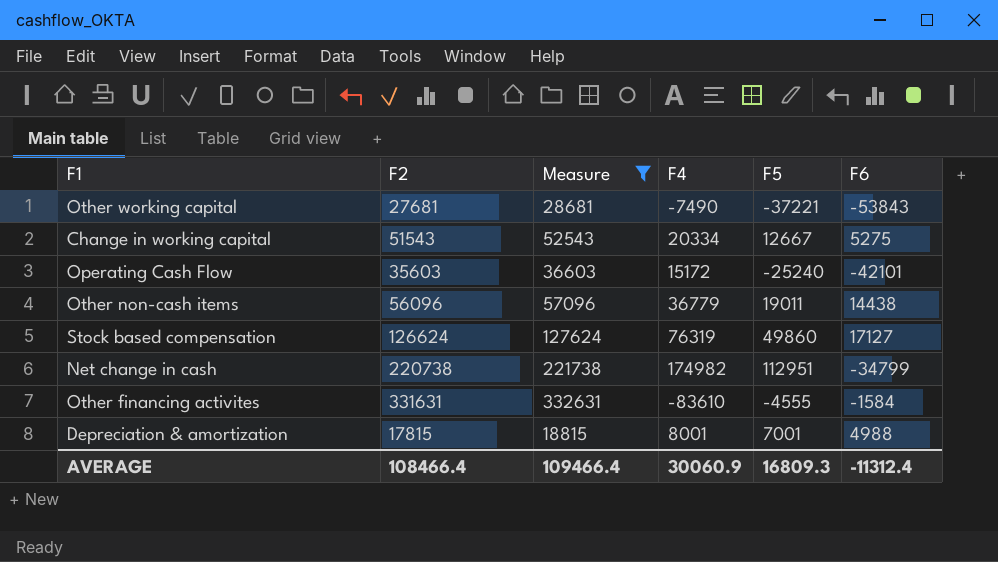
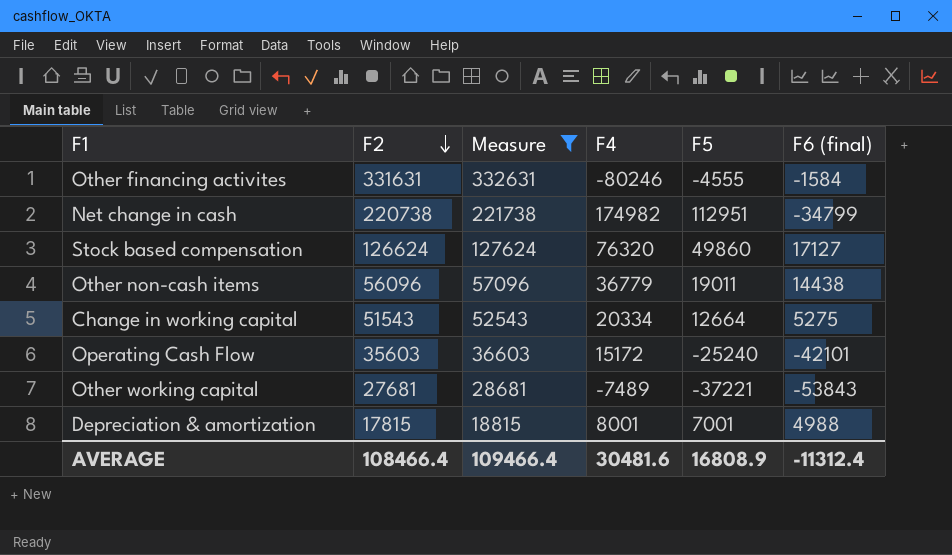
row order: none -> F2 descending
column name: F6 -> F6 (final)
Other financing activites | F4: -83610 -> -80246
Stock based compensation | F4: 76319 -> 76320
Change in working capital | F5: 12667 -> 12664
Other working capital | F4: -7490 -> -7489
AVERAGE | F4: 30060.9 -> 30481.6
AVERAGE | F5: 16809.3 -> 16808.9

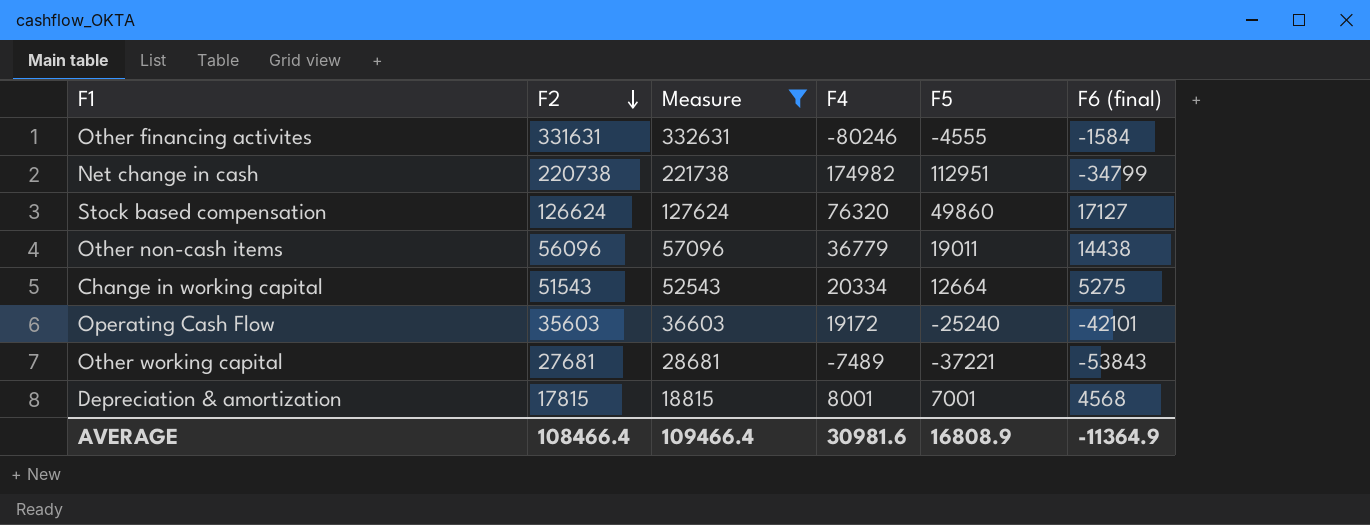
Operating Cash Flow | F4: 15172 -> 19172
Depreciation & amortization | F6 (final): 4988 -> 4568
AVERAGE | F4: 30481.6 -> 30981.6
AVERAGE | F6 (final): -11312.4 -> -11364.9

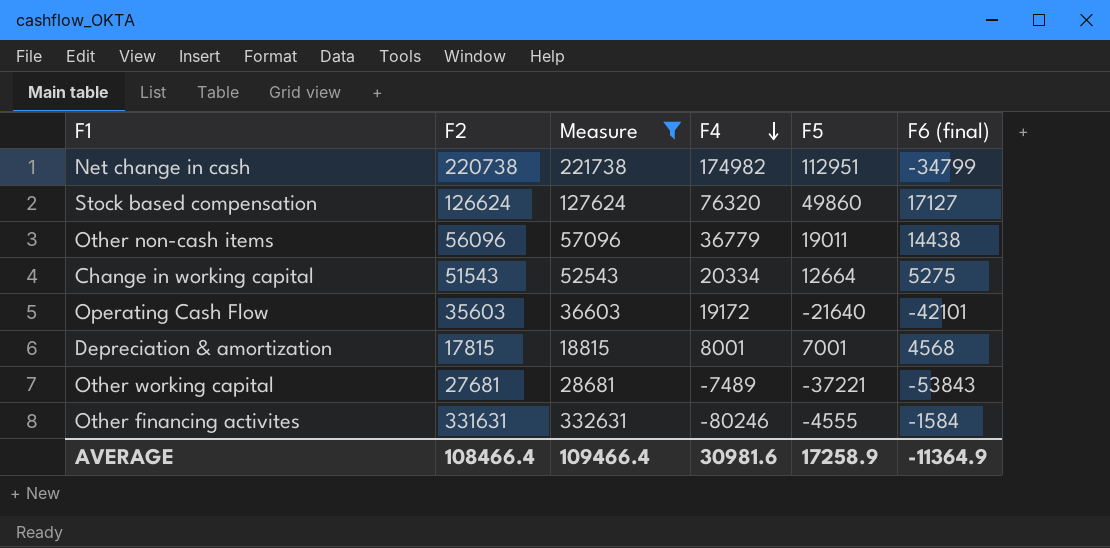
row order: F2 descending -> F4 descending
Operating Cash Flow | F5: -25240 -> -21640
AVERAGE | F5: 16808.9 -> 17258.9

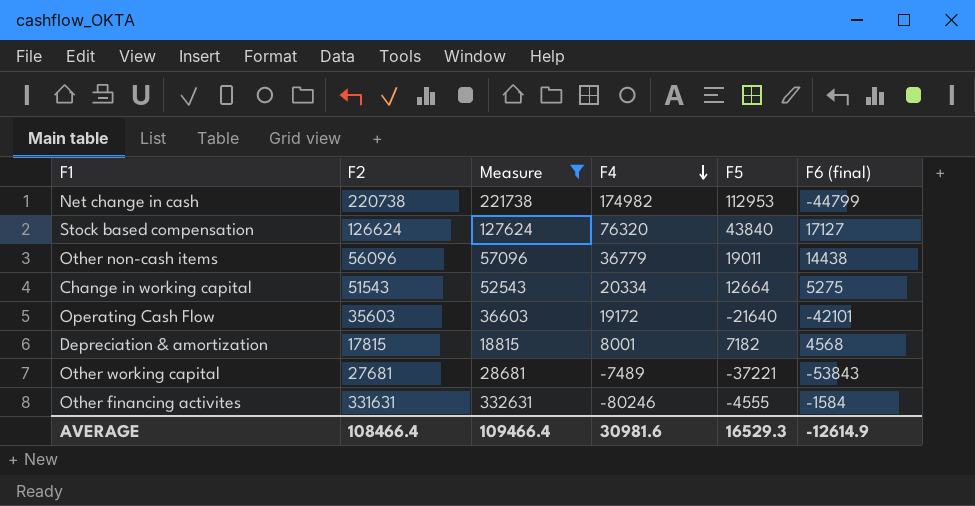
Net change in cash | F5: 112951 -> 112953
Net change in cash | F6 (final): -34799 -> -44799
Stock based compensation | F5: 49860 -> 43840
Depreciation & amortization | F5: 7001 -> 7182
AVERAGE | F5: 17258.9 -> 16529.3
AVERAGE | F6 (final): -11364.9 -> -12614.9

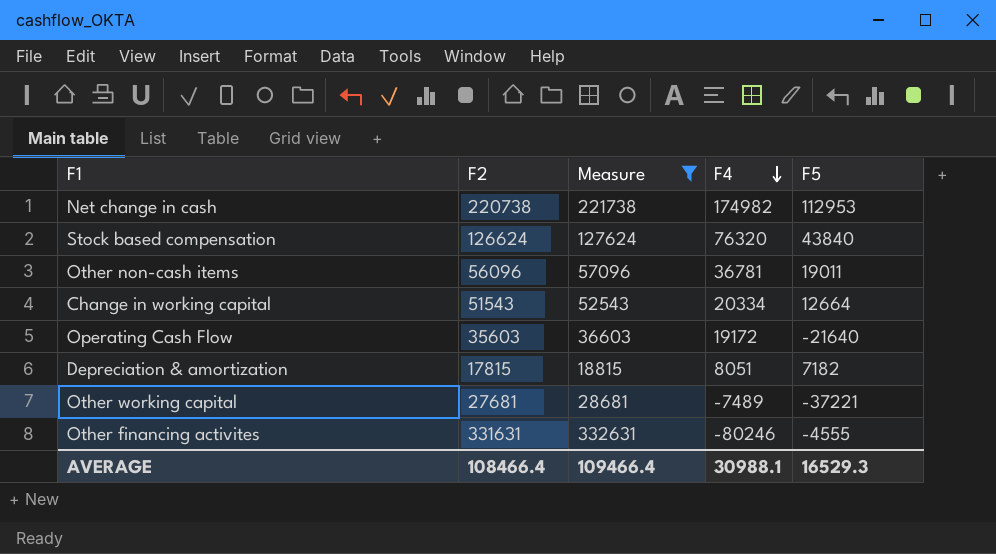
column F6 (final) | position: 6 -> none
Other non-cash items | F4: 36779 -> 36781
Depreciation & amortization | F4: 8001 -> 8051
AVERAGE | F4: 30981.6 -> 30988.1

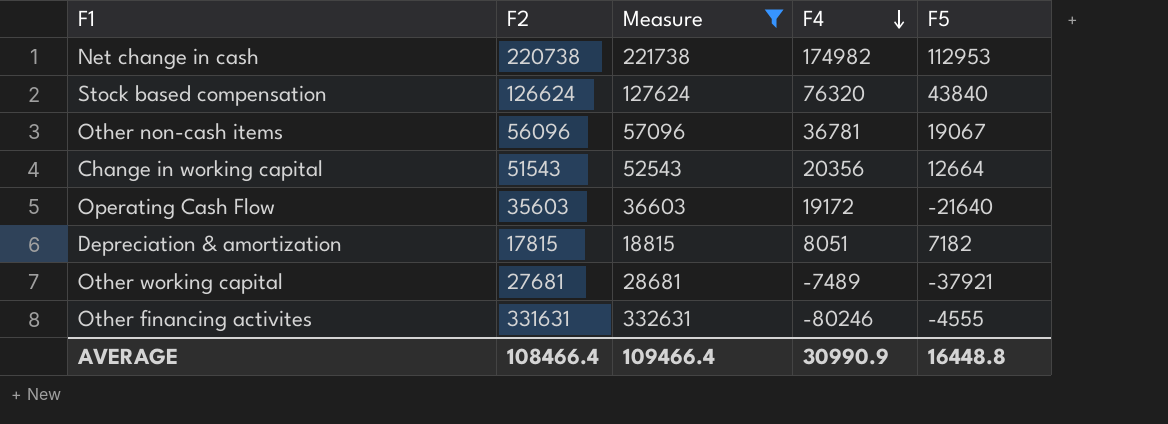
Other non-cash items | F5: 19011 -> 19067
Change in working capital | F4: 20334 -> 20356
Other working capital | F5: -37221 -> -37921
AVERAGE | F4: 30988.1 -> 30990.9
AVERAGE | F5: 16529.3 -> 16448.8

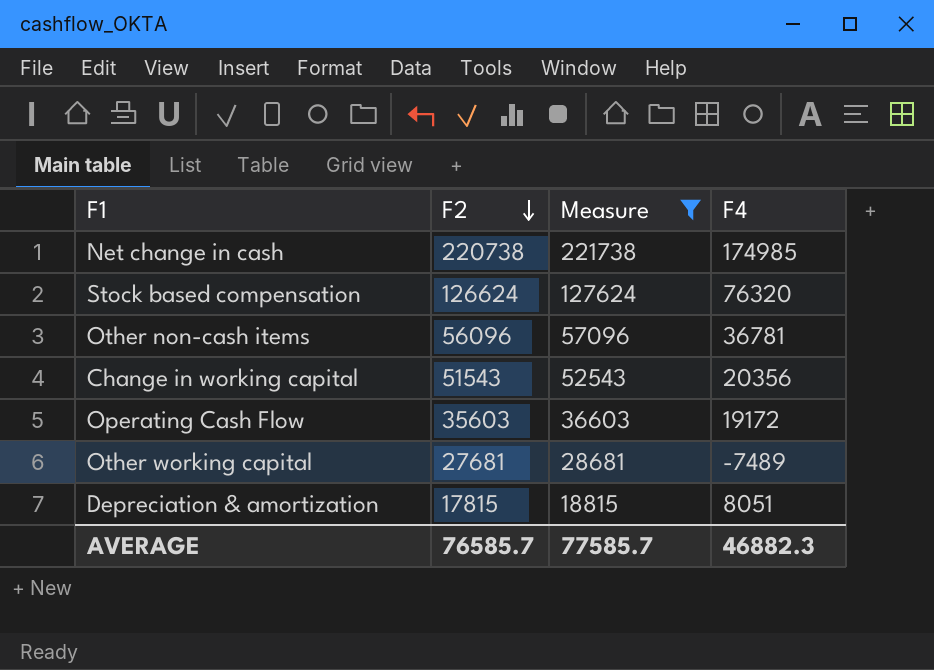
row order: F4 descending -> F2 descending
column F5 | position: 5 -> none
row Other financing activites: 331631 | 332631 | -80246 | -4555 -> none
Net change in cash | F4: 174982 -> 174985
AVERAGE | F2: 108466.4 -> 76585.7
AVERAGE | Measure: 109466.4 -> 77585.7
AVERAGE | F4: 30990.9 -> 46882.3

